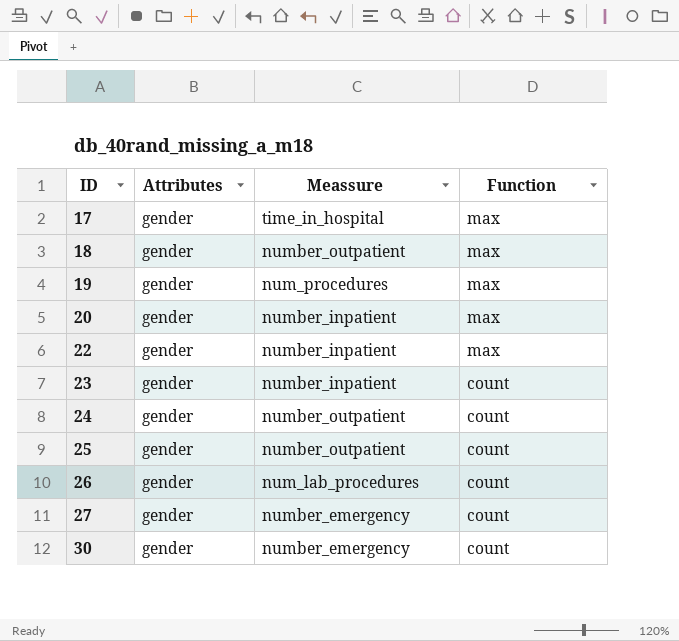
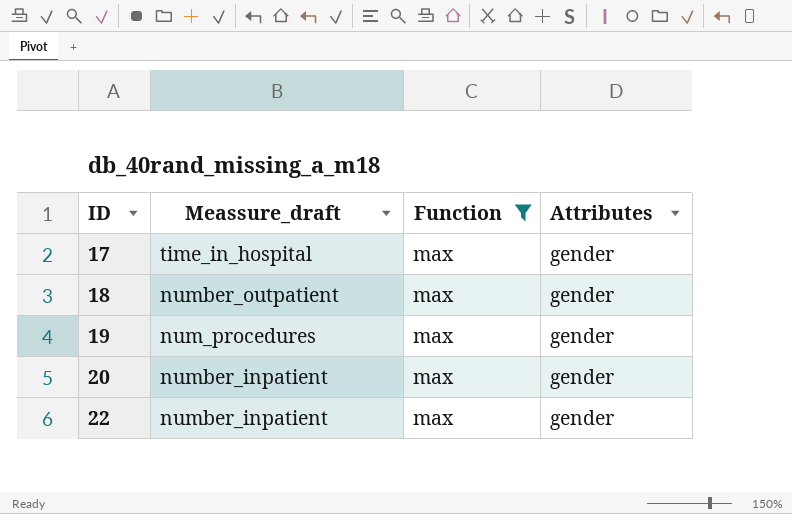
filter: none -> Function = max
column name: Meassure -> Meassure_draft
column Attributes | position: 2 -> 4

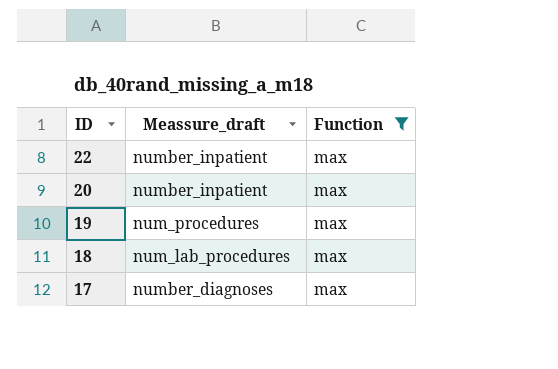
row order: ID ascending -> ID descending
column Attributes | position: 4 -> none
18 | Meassure_draft: number_outpatient -> num_lab_procedures
17 | Meassure_draft: time_in_hospital -> number_diagnoses

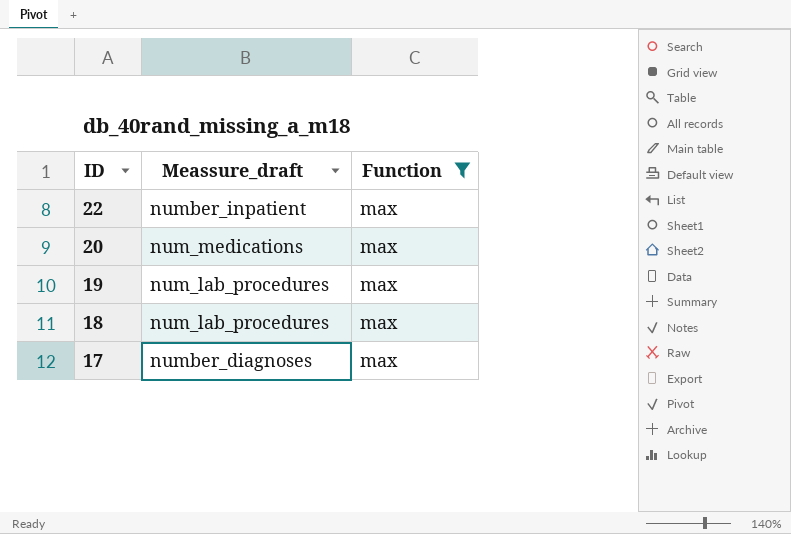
20 | Meassure_draft: number_inpatient -> num_medications
19 | Meassure_draft: num_procedures -> num_lab_procedures

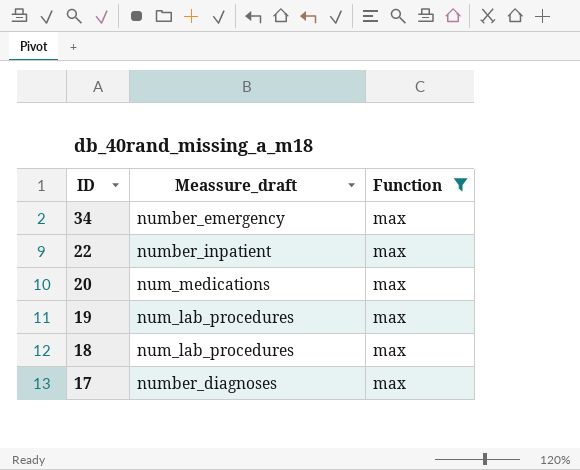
row 34: none -> number_emergency | max

